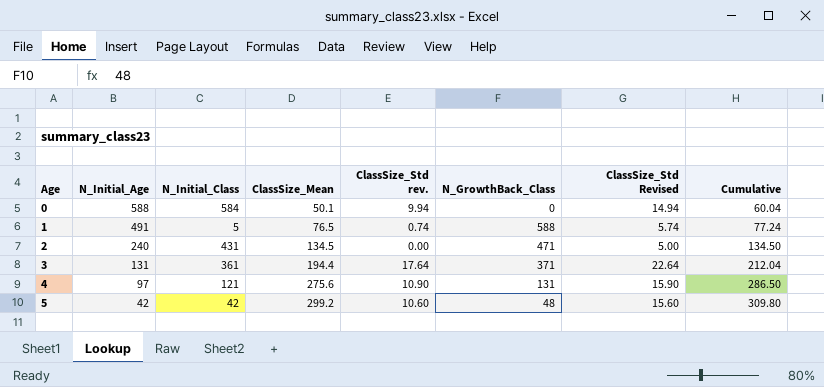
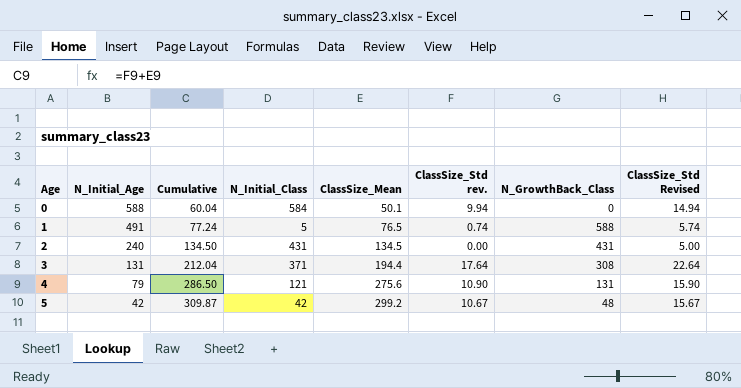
column Cumulative | position: 8 -> 3
2 | N_GrowthBack_Class: 471 -> 431
3 | N_Initial_Class: 361 -> 371
3 | N_GrowthBack_Class: 371 -> 308
4 | N_Initial_Age: 97 -> 79
5 | Cumulative: 309.80 -> 309.87
5 | ClassSize_Std rev.: 10.60 -> 10.67
5 | ClassSize_Std Revised: 15.60 -> 15.67

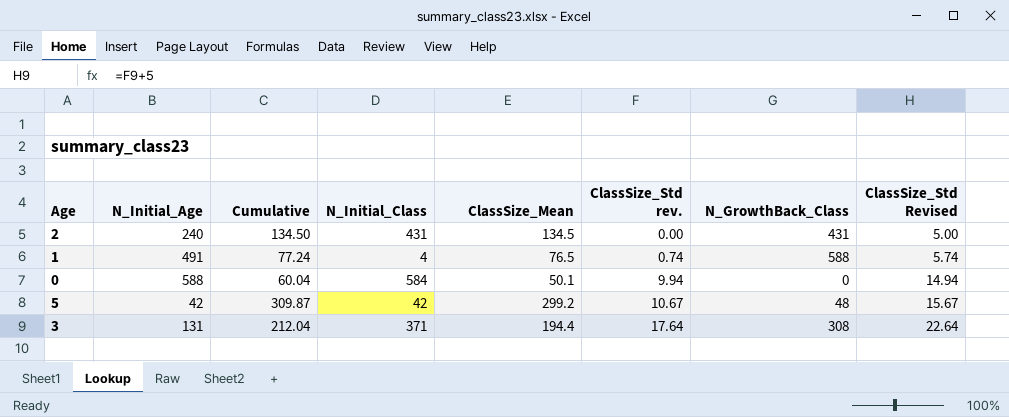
row order: Age ascending -> ClassSize_Std rev. ascending
row 4: 79 | 286.50 | 121 | 275.6 | 10.90 | 131 | 15.90 -> none
1 | N_Initial_Class: 5 -> 4

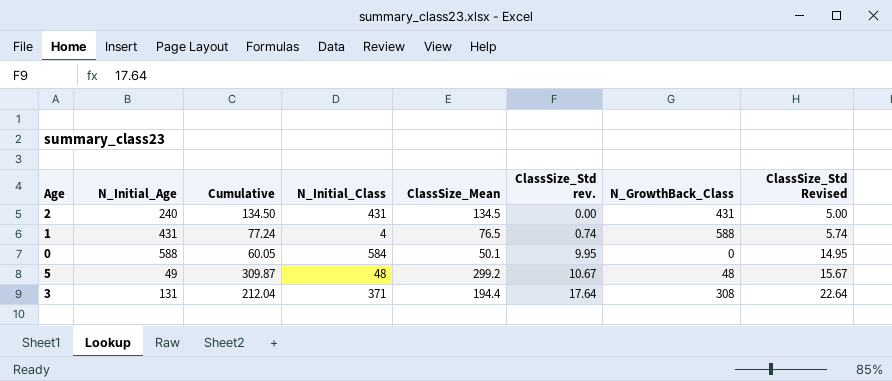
1 | N_Initial_Age: 491 -> 431
0 | Cumulative: 60.04 -> 60.05
0 | ClassSize_Std rev.: 9.94 -> 9.95
0 | ClassSize_Std Revised: 14.94 -> 14.95
5 | N_Initial_Age: 42 -> 49
5 | N_Initial_Class: 42 -> 48

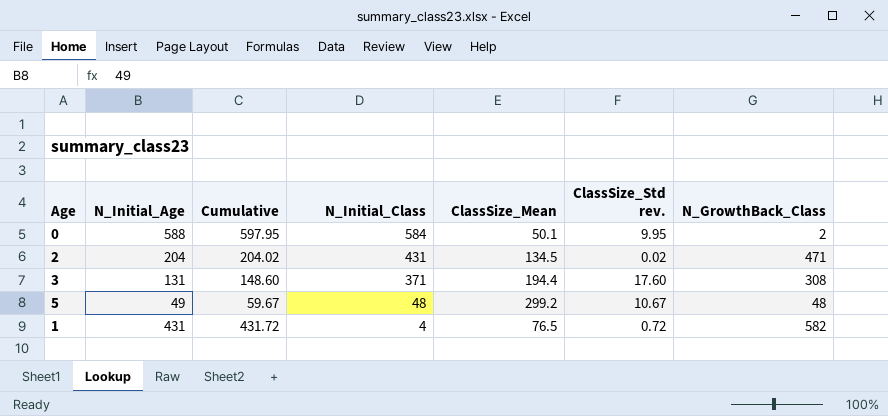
row order: ClassSize_Std rev. ascending -> N_Initial_Class descending
column ClassSize_Std Revised | formula: [ClassSize_Std rev.] + 5 -> none
column Cumulative | formula: [ClassSize_Mean] + [ClassSize_Std rev.] -> [N_Initial_Age] + [ClassSize_Std rev.]
0 | N_GrowthBack_Class: 0 -> 2
2 | N_Initial_Age: 240 -> 204
2 | ClassSize_Std rev.: 0.00 -> 0.02
2 | N_GrowthBack_Class: 431 -> 471
3 | ClassSize_Std rev.: 17.64 -> 17.60
1 | ClassSize_Std rev.: 0.74 -> 0.72
1 | N_GrowthBack_Class: 588 -> 582

